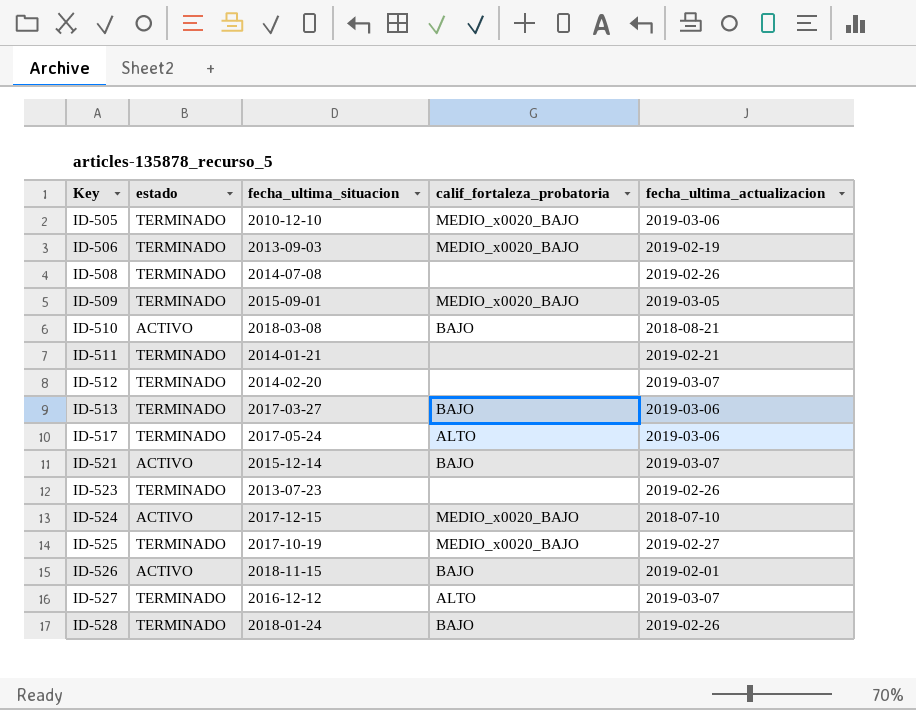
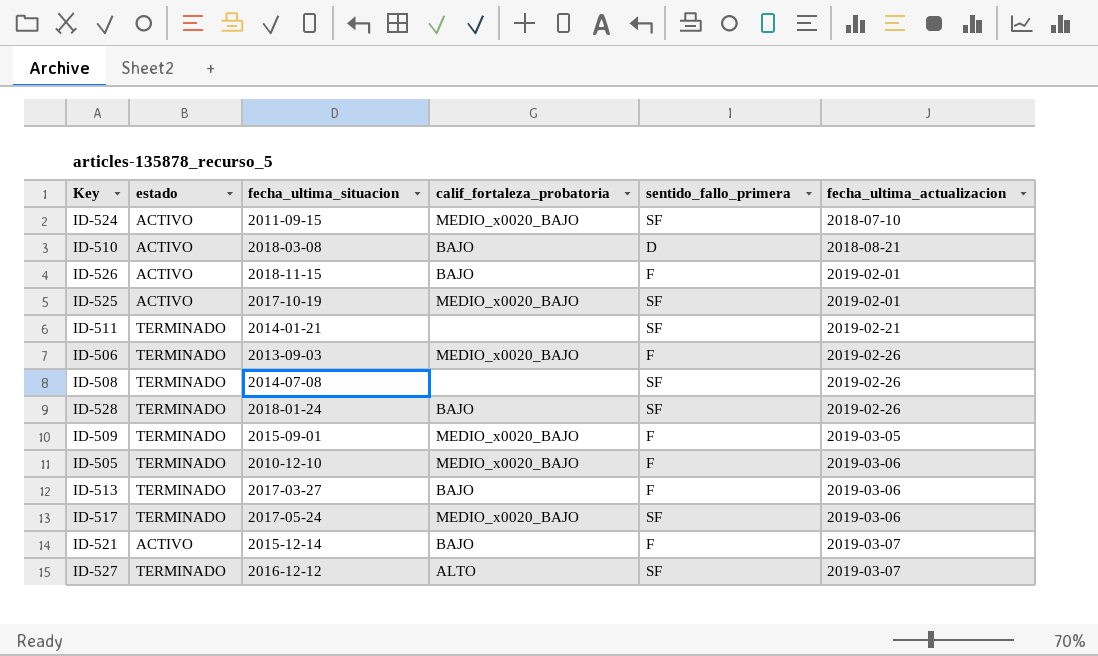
row order: Key ascending -> fecha_ultima_actualizacion ascending
column sentido_fallo_primera | position: none -> 5
row ID-512: TERMINADO | 2014-02-20 | none | 2019-03-07 -> none
row ID-523: TERMINADO | 2013-07-23 | none | 2019-02-26 -> none
ID-524 | fecha_ultima_situacion: 2017-12-15 -> 2011-09-15
ID-525 | estado: TERMINADO -> ACTIVO
ID-525 | fecha_ultima_actualizacion: 2019-02-27 -> 2019-02-01
ID-506 | fecha_ultima_actualizacion: 2019-02-19 -> 2019-02-26
ID-517 | calif_fortaleza_probatoria: ALTO -> MEDIO_x0020_BAJO

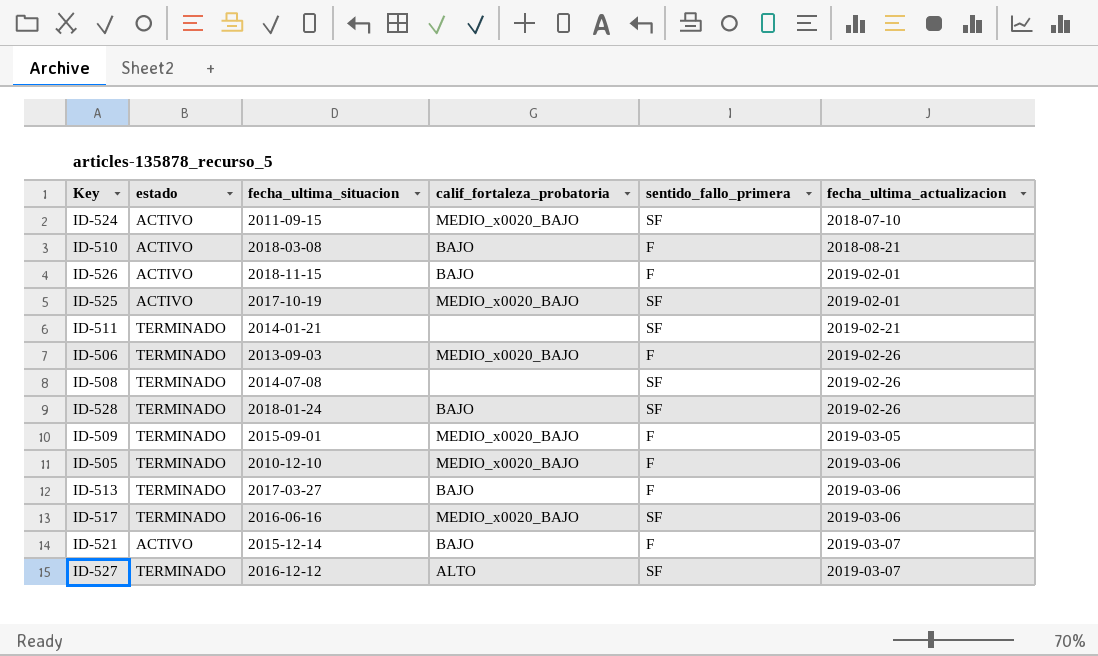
ID-510 | sentido_fallo_primera: D -> F
ID-517 | fecha_ultima_situacion: 2017-05-24 -> 2016-06-16

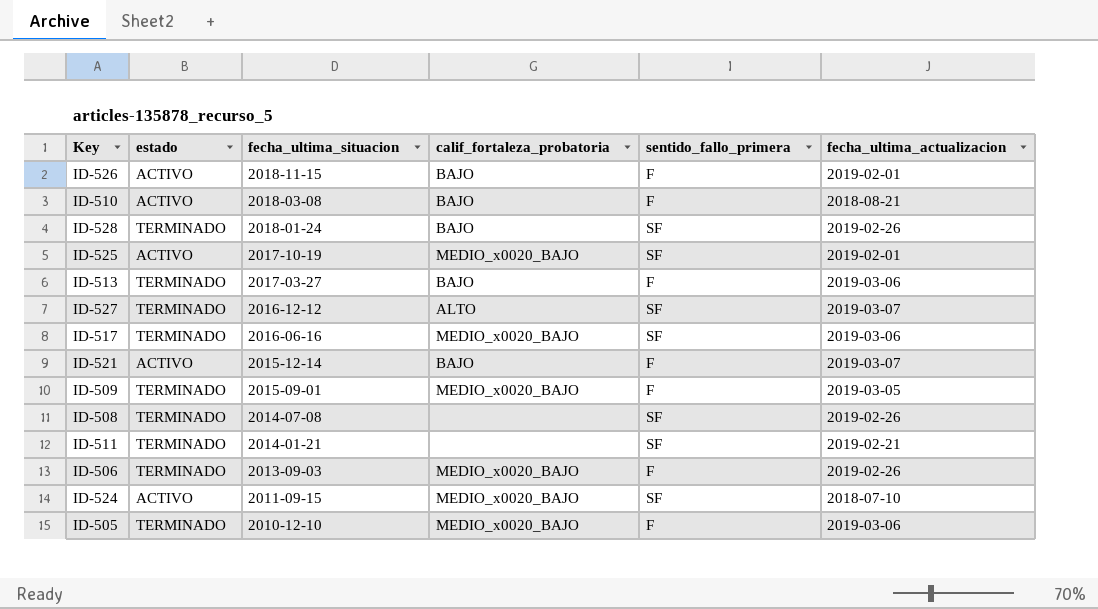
row order: fecha_ultima_actualizacion ascending -> fecha_ultima_situacion descending

